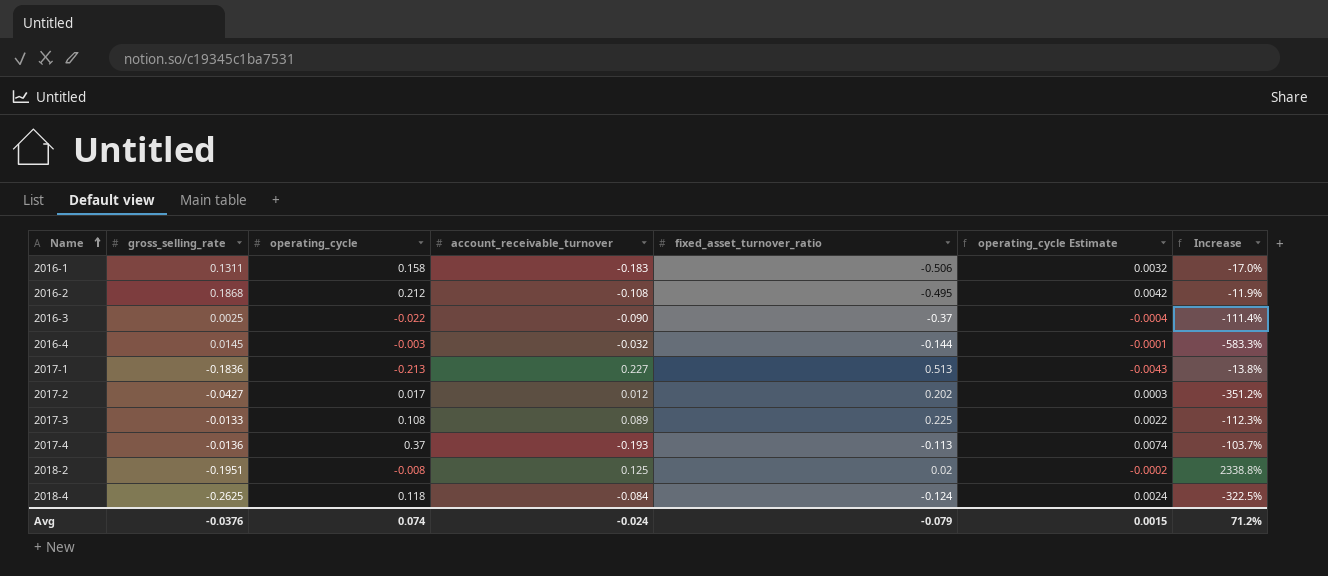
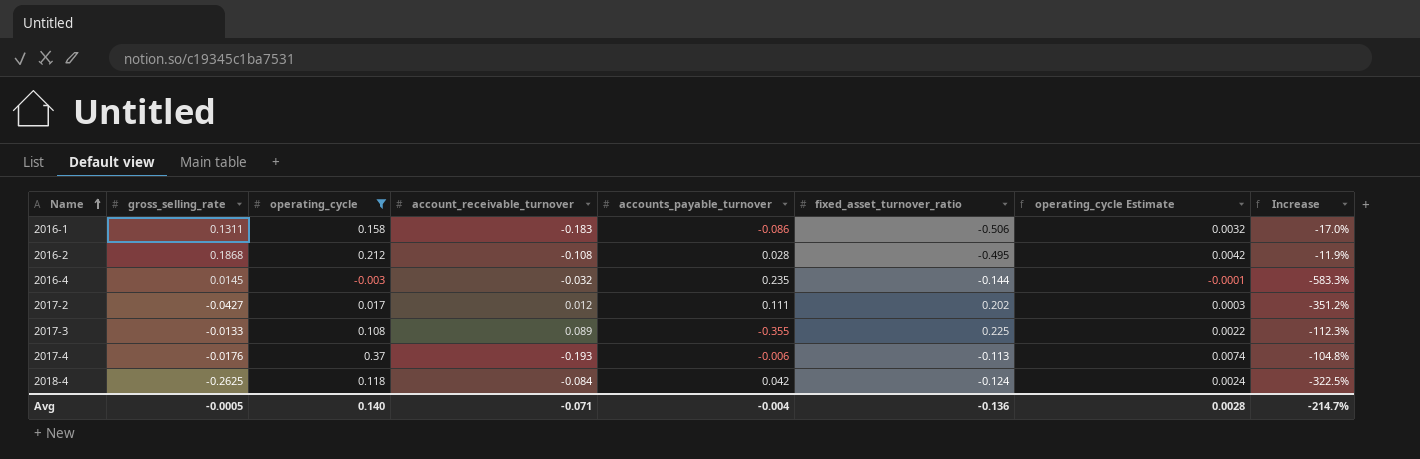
filter: none -> operating_cycle >= -0.003
column accounts_payable_turnover | position: none -> 5
2017-4 | gross_selling_rate: -0.0136 -> -0.0176
2017-4 | Increase: -103.7% -> -104.8%
Avg | gross_selling_rate: -0.0376 -> -0.0005
Avg | operating_cycle: 0.074 -> 0.140
Avg | account_receivable_turnover: -0.024 -> -0.071
Avg | fixed_asset_turnover_ratio: -0.079 -> -0.136
Avg | operating_cycle Estimate: 0.0015 -> 0.0028
Avg | Increase: 71.2% -> -214.7%

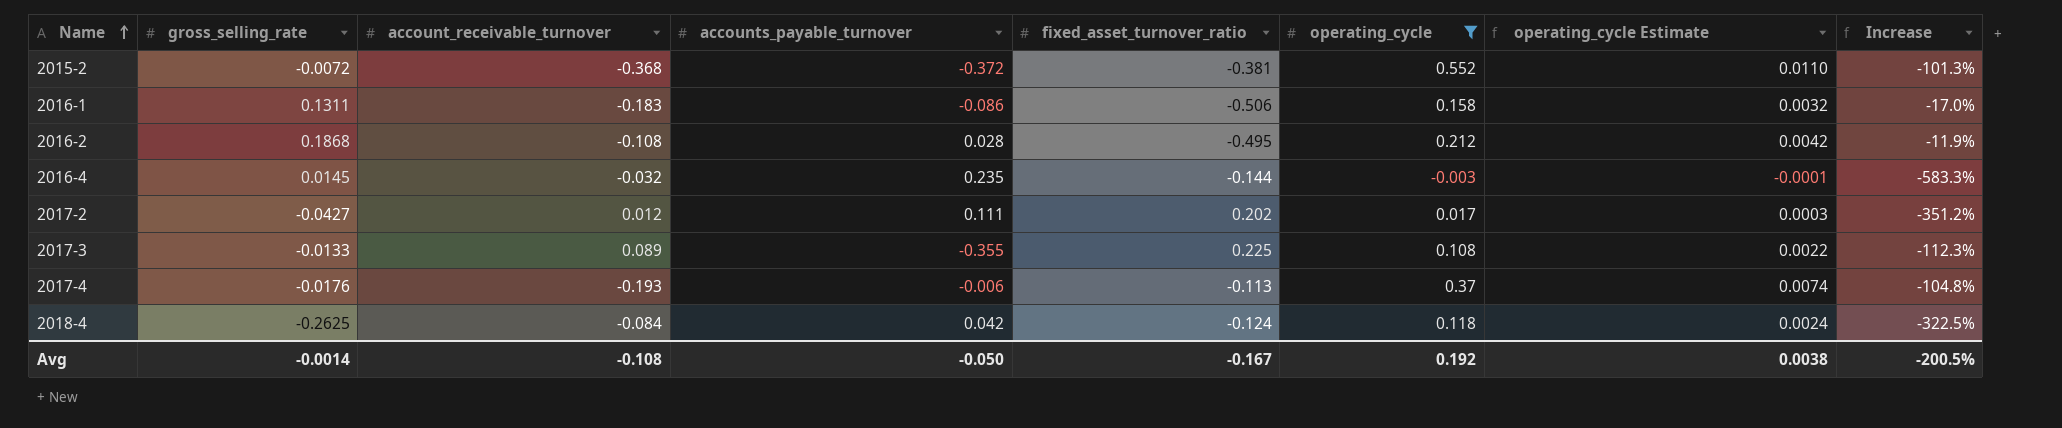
column operating_cycle | position: 3 -> 6
row 2015-2: none -> -0.0072 | -0.368 | -0.372 | -0.381 | 0.552 | 0.0110 | -101.3%
Avg | gross_selling_rate: -0.0005 -> -0.0014
Avg | account_receivable_turnover: -0.071 -> -0.108
Avg | accounts_payable_turnover: -0.004 -> -0.050
Avg | fixed_asset_turnover_ratio: -0.136 -> -0.167
Avg | operating_cycle: 0.140 -> 0.192
Avg | operating_cycle Estimate: 0.0028 -> 0.0038
Avg | Increase: -214.7% -> -200.5%

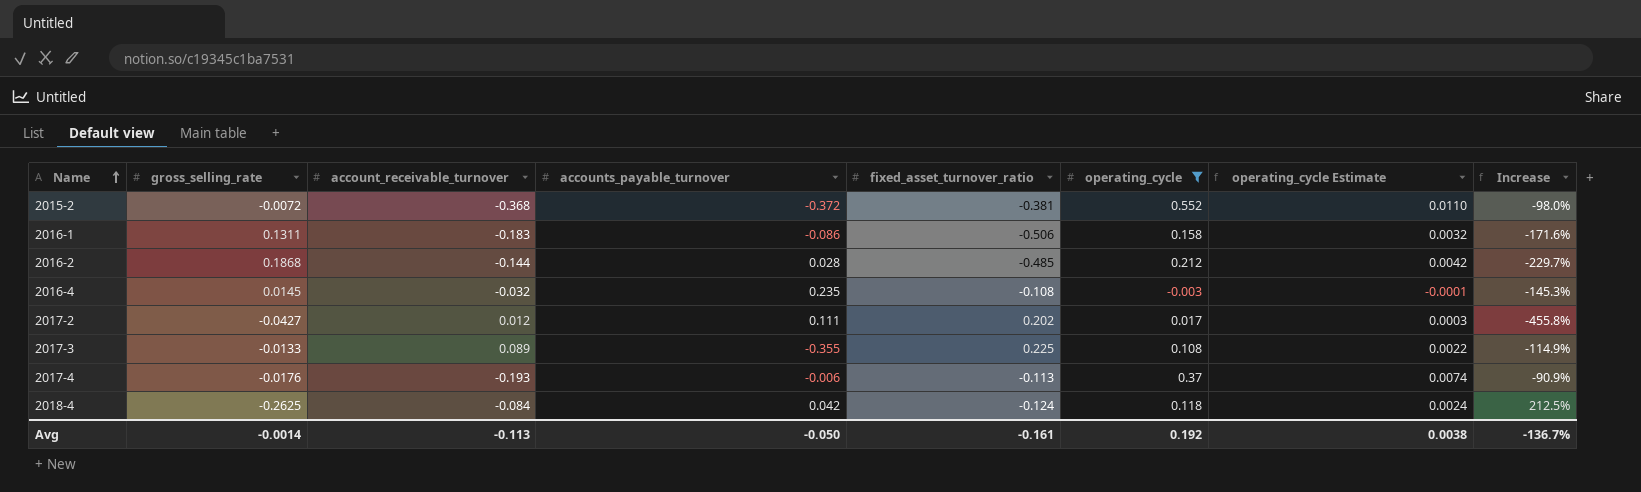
column Increase | formula: ([gross_selling_rate] - [operating_cycle]) / [operating_cycle] -> ([gross_selling_rate] - [account_receivable_turnover]) / [account_receivable_turnover]
2016-2 | account_receivable_turnover: -0.108 -> -0.144
2016-2 | fixed_asset_turnover_ratio: -0.495 -> -0.485
2016-4 | fixed_asset_turnover_ratio: -0.144 -> -0.108
Avg | account_receivable_turnover: -0.108 -> -0.113
Avg | fixed_asset_turnover_ratio: -0.167 -> -0.161
Avg | Increase: -200.5% -> -136.7%

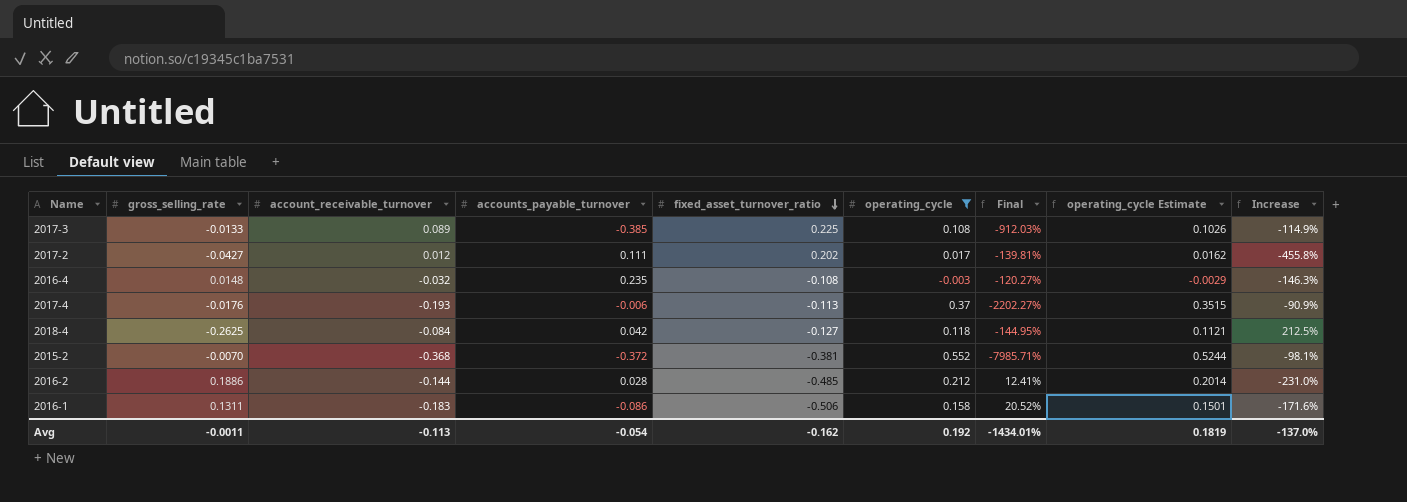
row order: Name ascending -> fixed_asset_turnover_ratio descending
column Final | formula: none -> ([operating_cycle] - [gross_selling_rate]) / [gross_selling_rate]
column operating_cycle Estimate | formula: [operating_cycle] * 0.02 -> [operating_cycle] * 0.95
2017-3 | accounts_payable_turnover: -0.355 -> -0.385
2016-4 | gross_selling_rate: 0.0145 -> 0.0148
2016-4 | Increase: -145.3% -> -146.3%
2018-4 | fixed_asset_turnover_ratio: -0.124 -> -0.127
2015-2 | gross_selling_rate: -0.0072 -> -0.0070
2015-2 | Increase: -98.0% -> -98.1%
2016-2 | gross_selling_rate: 0.1868 -> 0.1886
2016-2 | Increase: -229.7% -> -231.0%
Avg | gross_selling_rate: -0.0014 -> -0.0011
Avg | accounts_payable_turnover: -0.050 -> -0.054
Avg | fixed_asset_turnover_ratio: -0.161 -> -0.162
Avg | operating_cycle Estimate: 0.0038 -> 0.1819
Avg | Increase: -136.7% -> -137.0%

